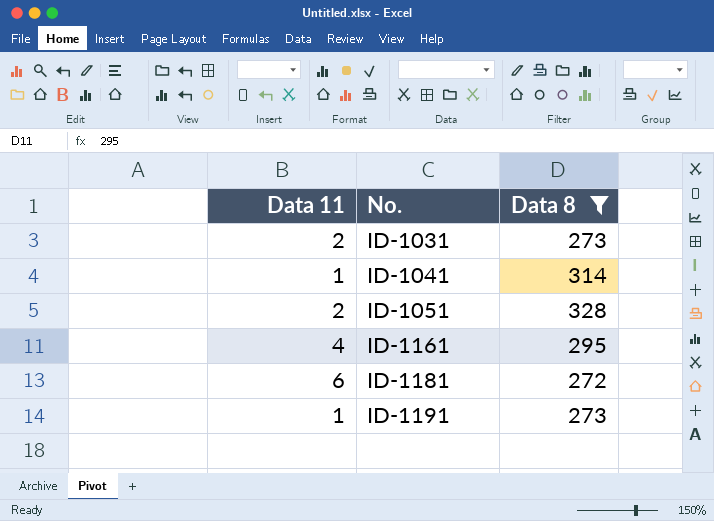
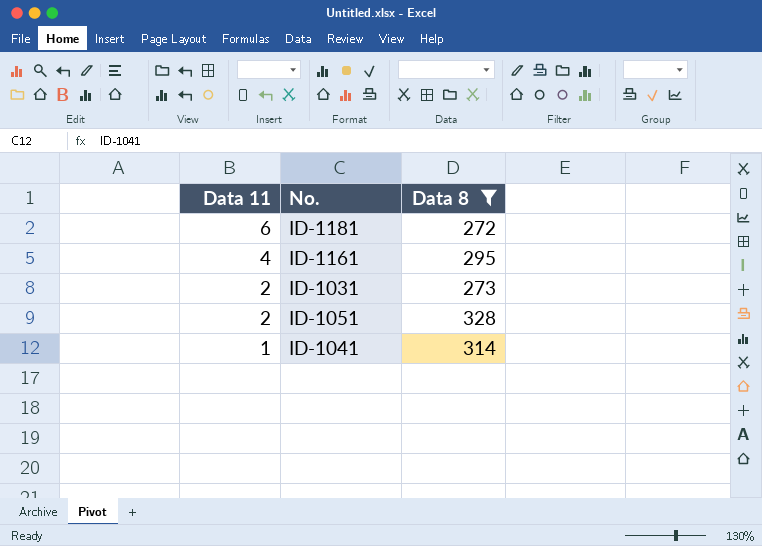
row order: No. ascending -> Data 11 descending
row ID-1191: 1 | 273 -> none

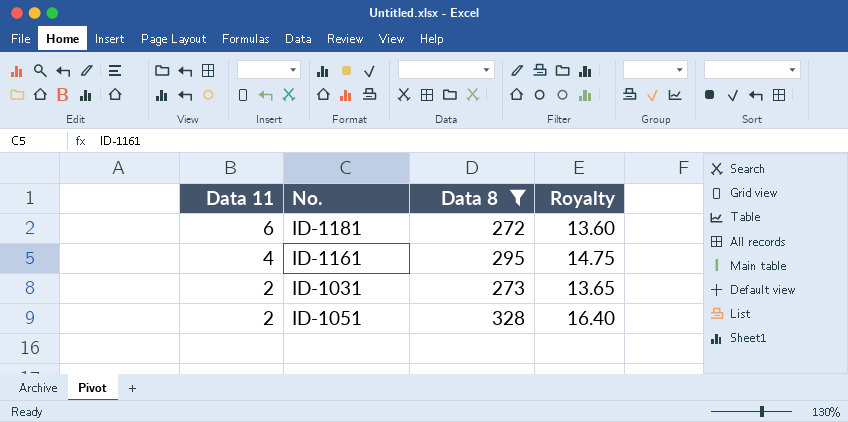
column Royalty | formula: none -> [Data 8] * 0.05
row ID-1041: 1 | 314 -> none

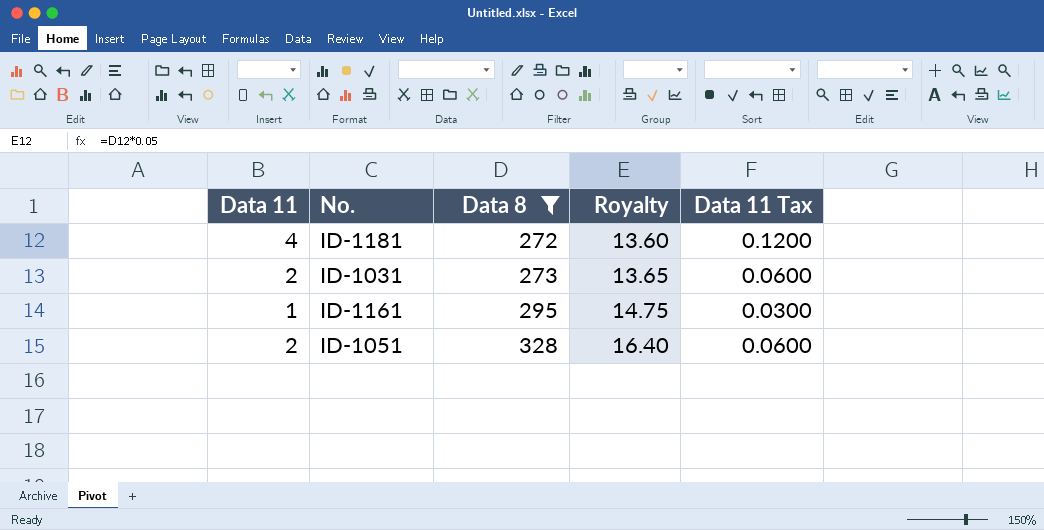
row order: Data 11 descending -> Data 8 ascending
column Data 11 Tax | formula: none -> [Data 11] * 0.03
ID-1181 | Data 11: 6 -> 4
ID-1161 | Data 11: 4 -> 1

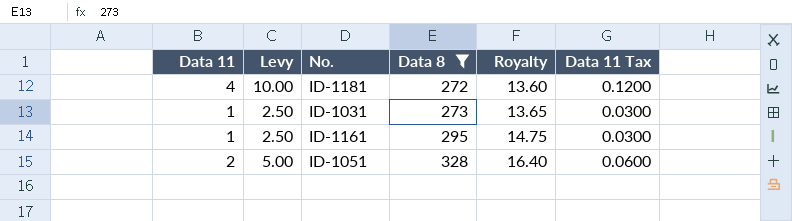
column Levy | formula: none -> [Data 11] * 2.5
ID-1031 | Data 11: 2 -> 1
ID-1031 | Data 11 Tax: 0.0600 -> 0.0300

